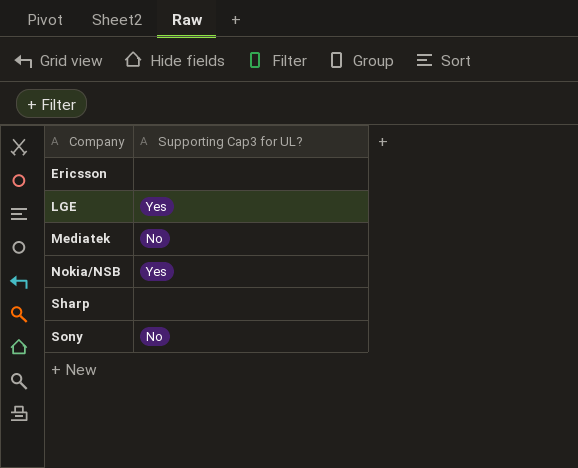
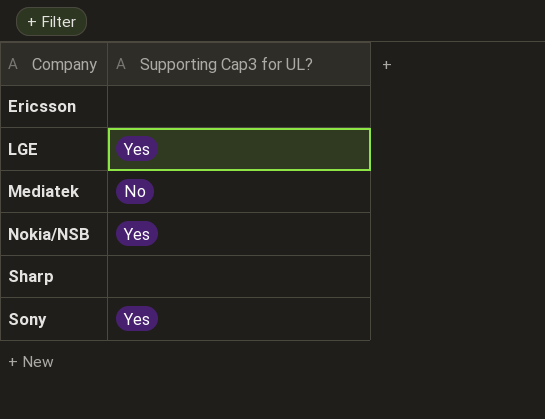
Sony | Supporting Cap3 for UL?: No -> Yes

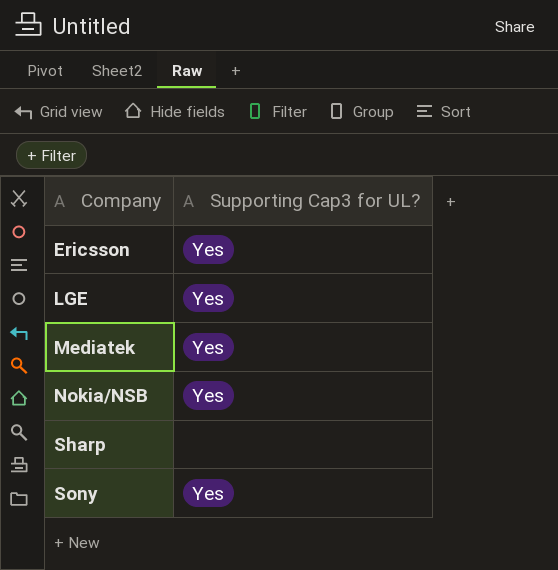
Ericsson | Supporting Cap3 for UL?: none -> Yes
Mediatek | Supporting Cap3 for UL?: No -> Yes

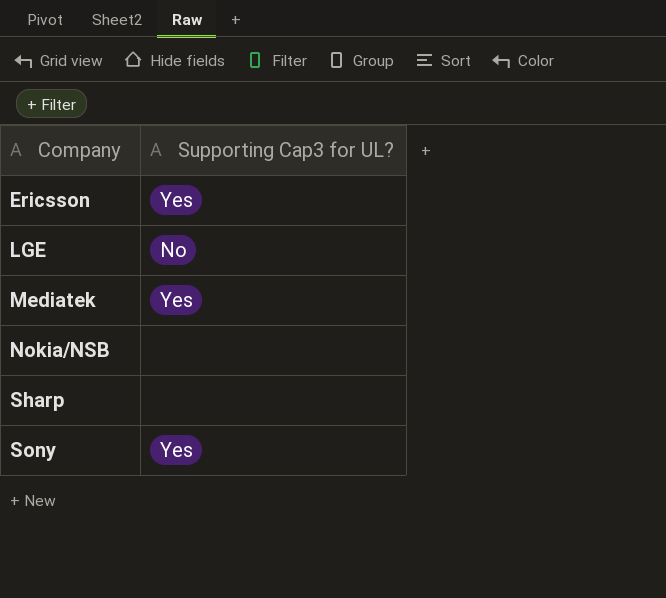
LGE | Supporting Cap3 for UL?: Yes -> No
Nokia/NSB | Supporting Cap3 for UL?: Yes -> none

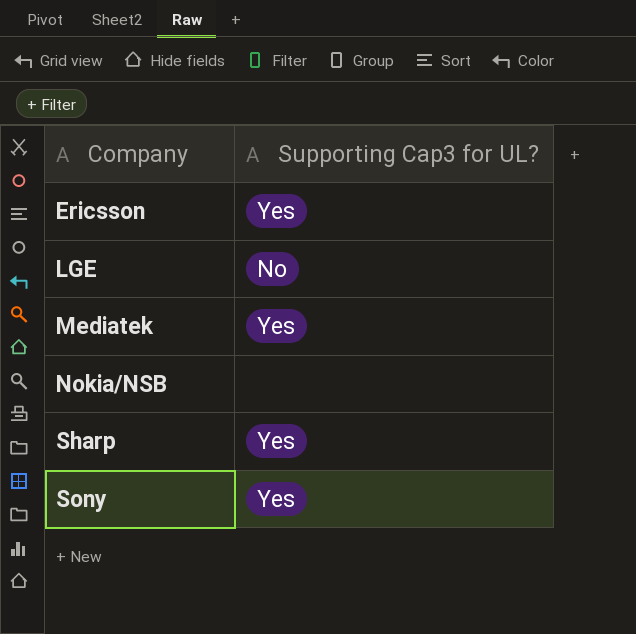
Sharp | Supporting Cap3 for UL?: none -> Yes

